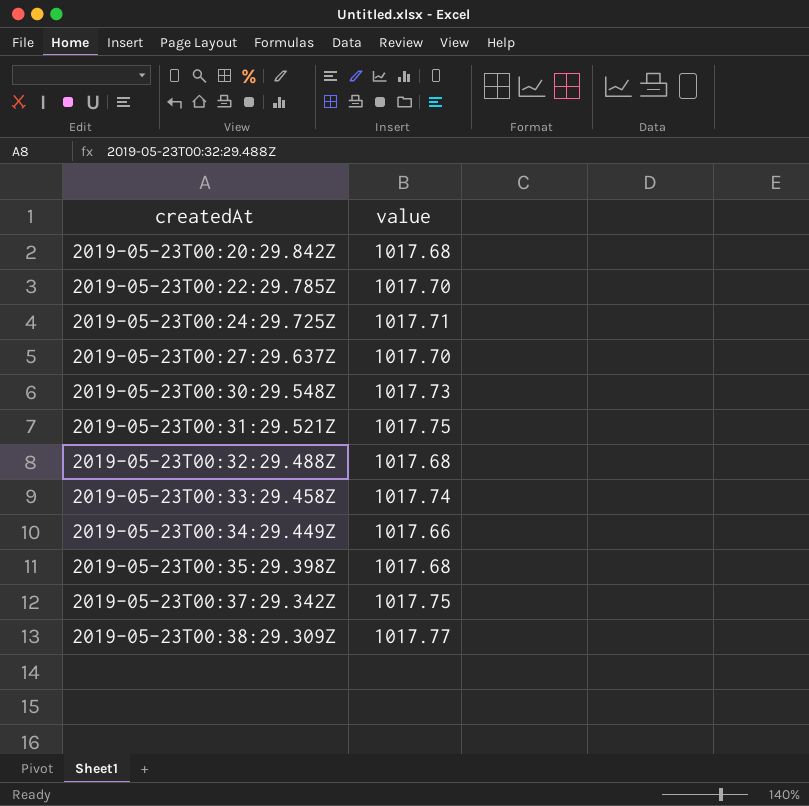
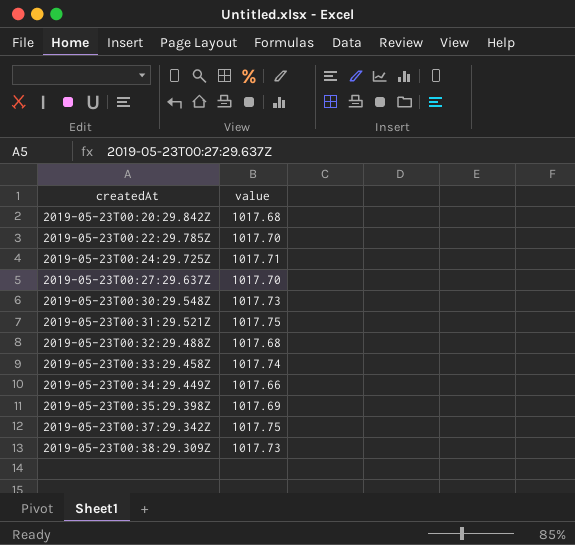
2019-05-23T00:35:29.398Z | value: 1017.68 -> 1017.69
2019-05-23T00:38:29.309Z | value: 1017.77 -> 1017.73

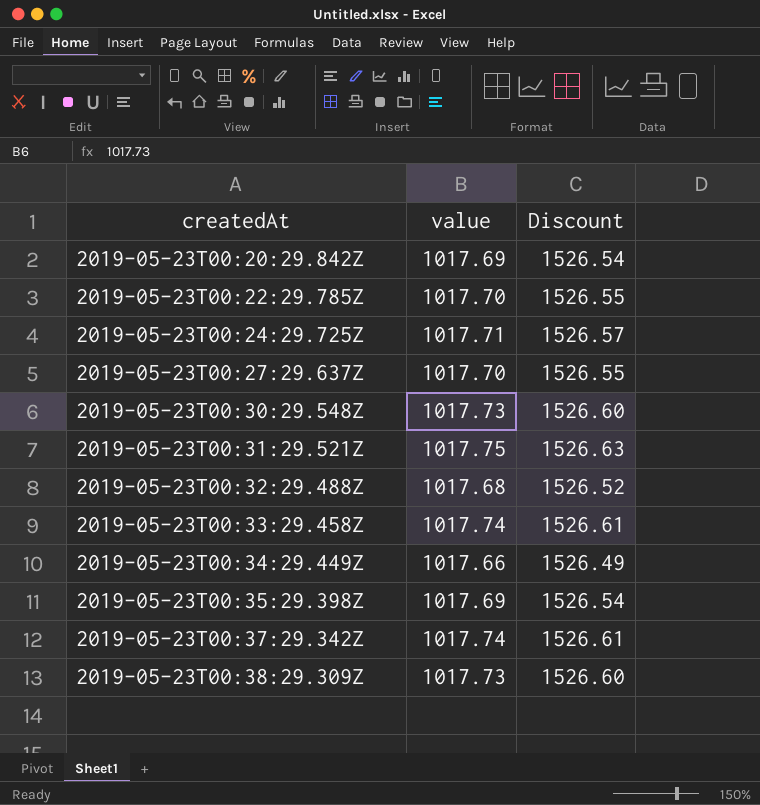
column Discount | formula: none -> [value] * 1.5
2019-05-23T00:20:29.842Z | value: 1017.68 -> 1017.69
2019-05-23T00:37:29.342Z | value: 1017.75 -> 1017.74

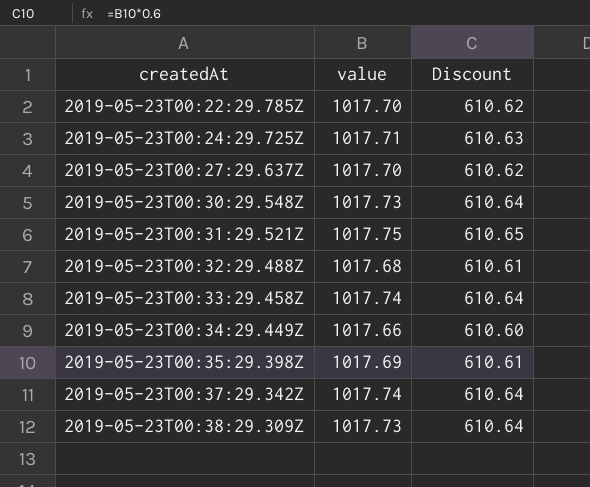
column Discount | formula: [value] * 1.5 -> [value] * 0.6
row 2019-05-23T00:20:29.842Z: 1017.69 | 1526.54 -> none

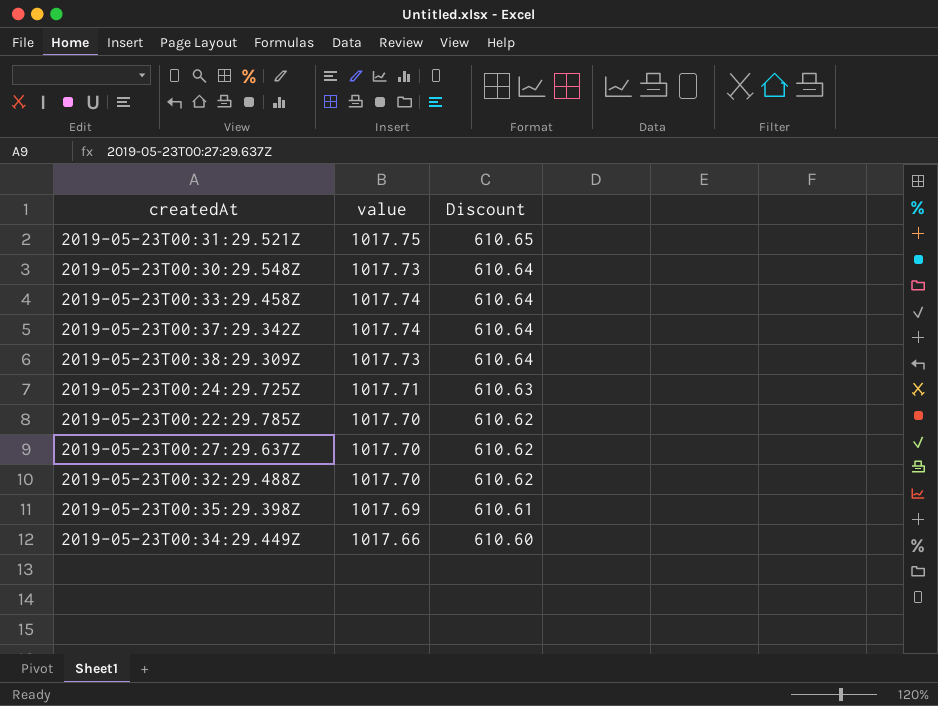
row order: createdAt ascending -> Discount descending
2019-05-23T00:32:29.488Z | value: 1017.68 -> 1017.70
2019-05-23T00:32:29.488Z | Discount: 610.61 -> 610.62

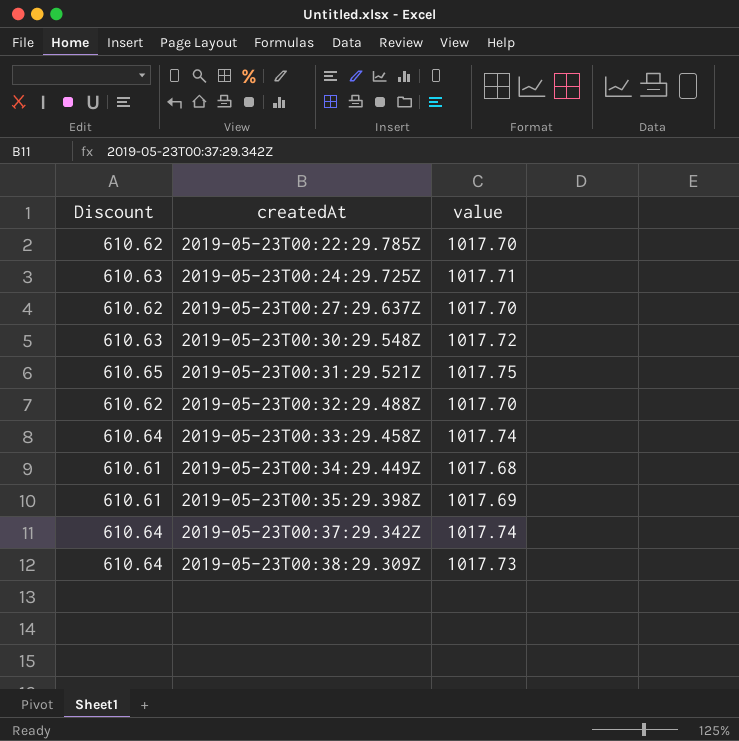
row order: Discount descending -> createdAt ascending
column Discount | position: 3 -> 1
2019-05-23T00:30:29.548Z | Discount: 610.64 -> 610.63
2019-05-23T00:30:29.548Z | value: 1017.73 -> 1017.72
2019-05-23T00:34:29.449Z | Discount: 610.60 -> 610.61
2019-05-23T00:34:29.449Z | value: 1017.66 -> 1017.68

